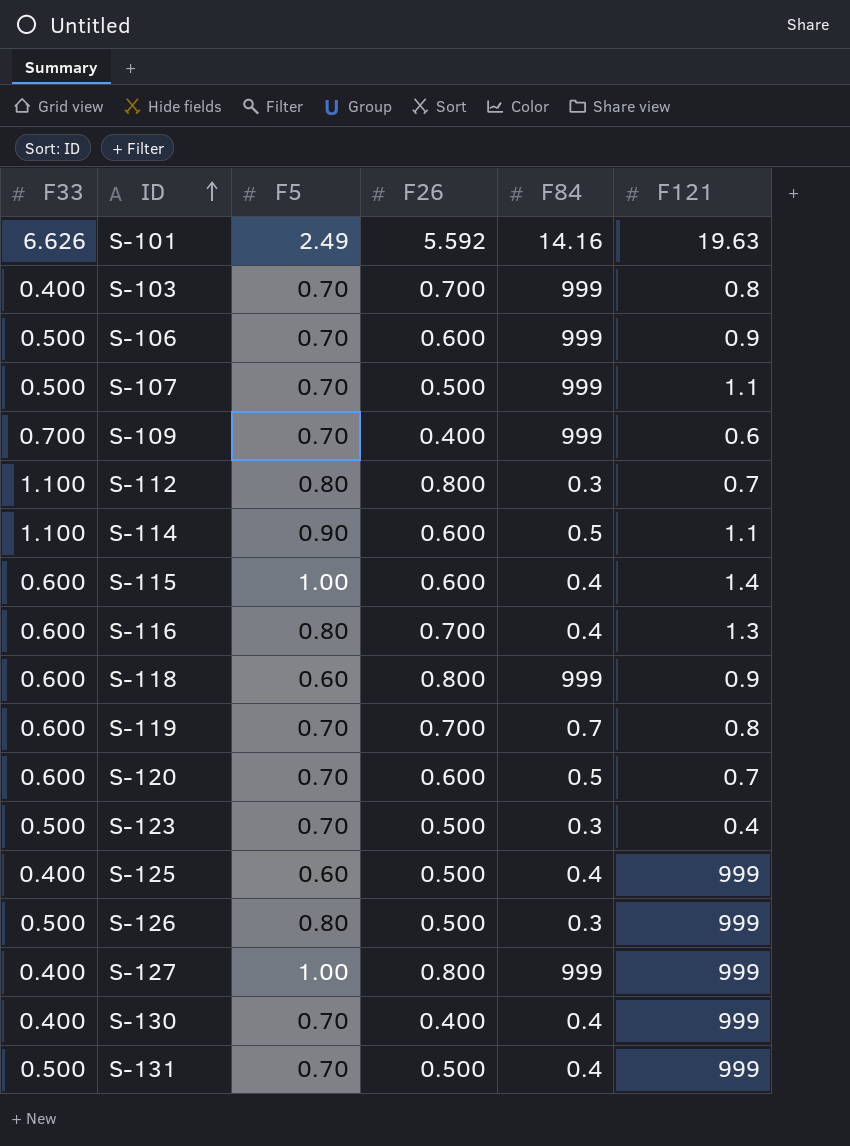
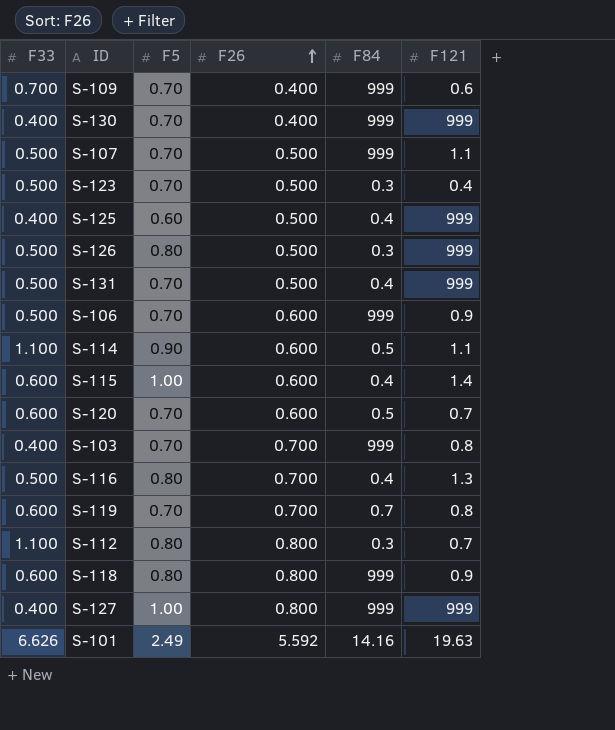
row order: ID ascending -> F26 ascending
S-130 | F84: 0.4 -> 999
S-116 | F33: 0.600 -> 0.500
S-118 | F5: 0.60 -> 0.80

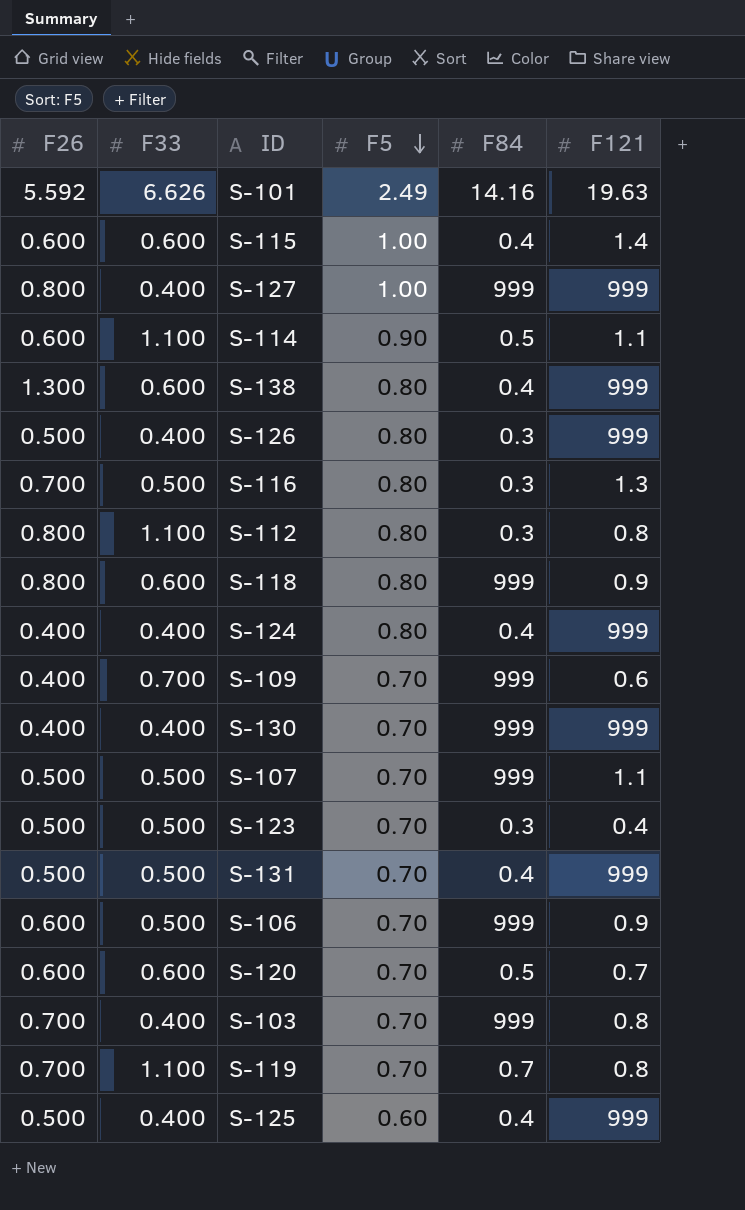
row order: F26 ascending -> F5 descending
column F26 | position: 4 -> 1
row S-138: none -> 1.300 | 0.600 | 0.80 | 0.4 | 999
S-126 | F33: 0.500 -> 0.400
S-116 | F84: 0.4 -> 0.3
S-112 | F121: 0.7 -> 0.8
row S-124: none -> 0.400 | 0.400 | 0.80 | 0.4 | 999
S-119 | F33: 0.600 -> 1.100

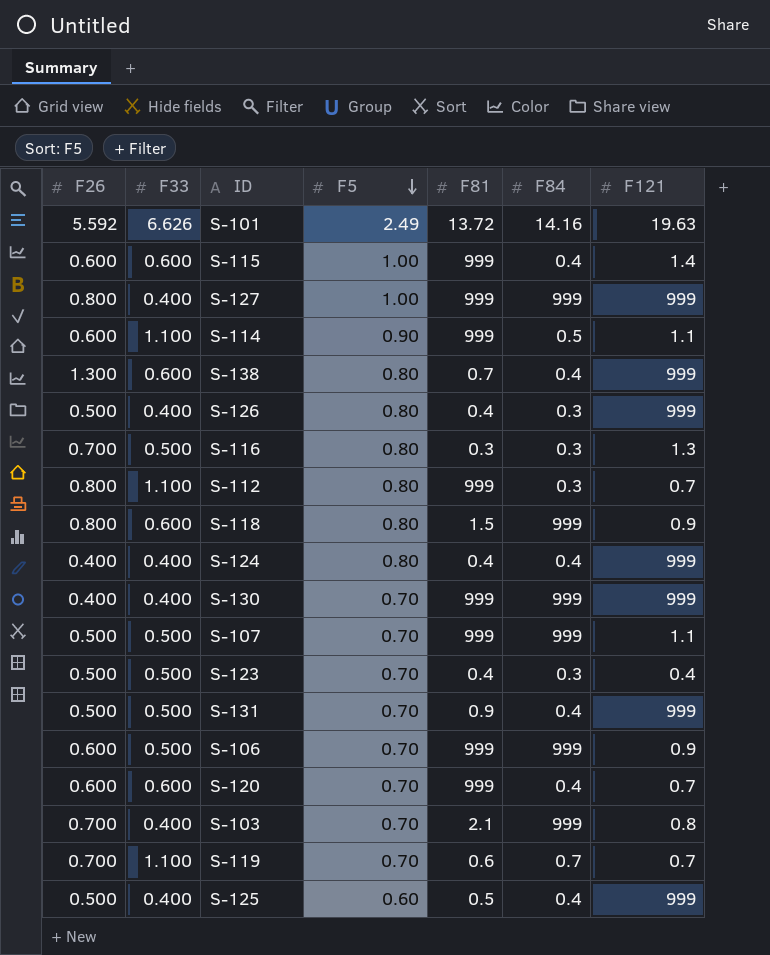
column F81 | position: none -> 5
row S-109: 0.400 | 0.700 | 0.70 | 999 | 0.6 -> none
S-112 | F121: 0.8 -> 0.7
S-120 | F84: 0.5 -> 0.4
S-119 | F121: 0.8 -> 0.7

